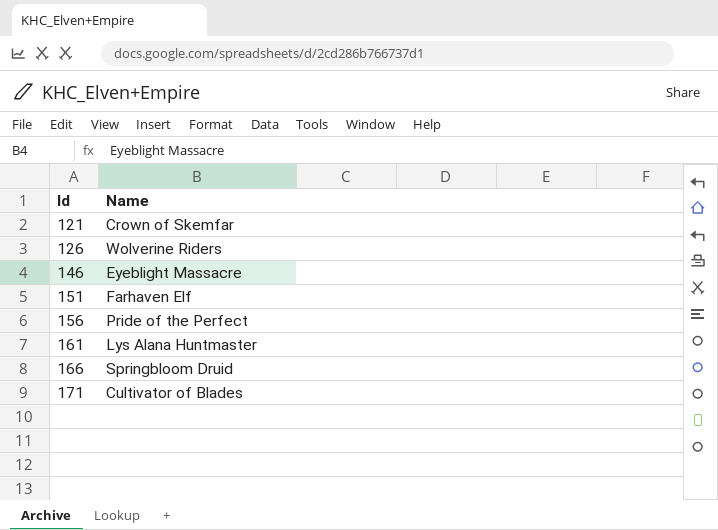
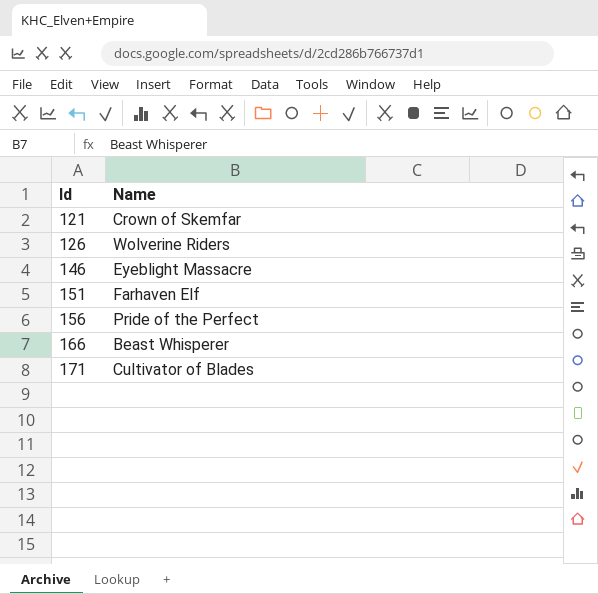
row 161: Lys Alana Huntmaster -> none
166 | Name: Springbloom Druid -> Beast Whisperer

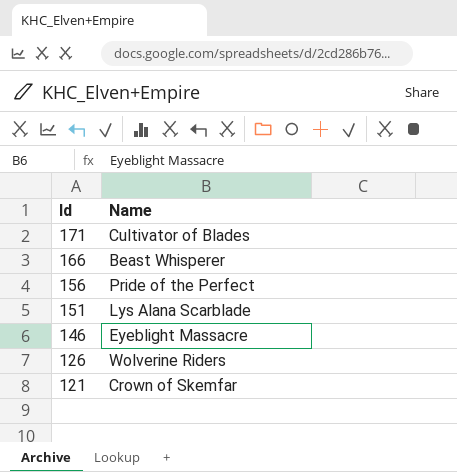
row order: Id ascending -> Id descending
151 | Name: Farhaven Elf -> Lys Alana Scarblade

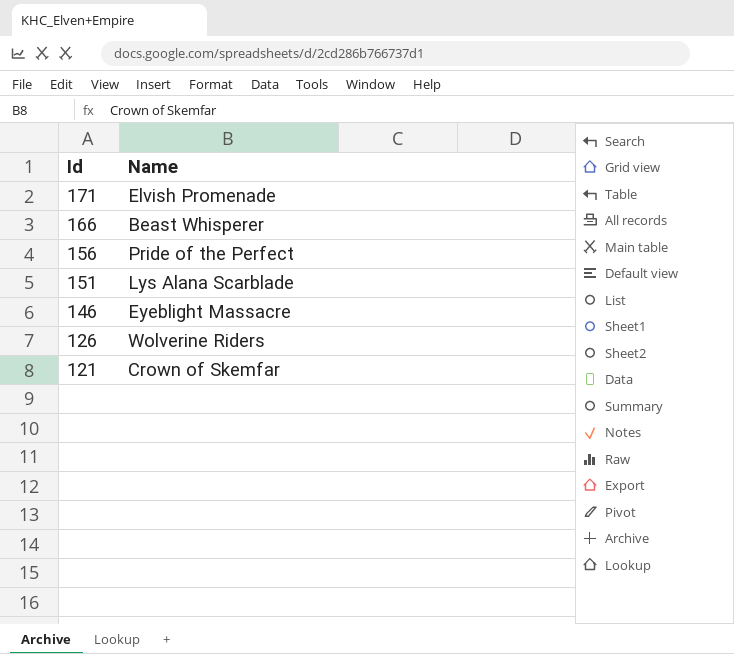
171 | Name: Cultivator of Blades -> Elvish Promenade

